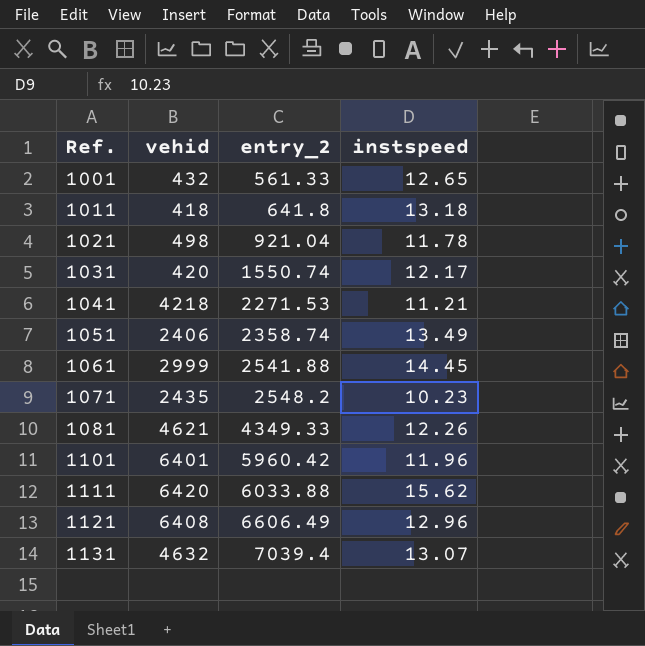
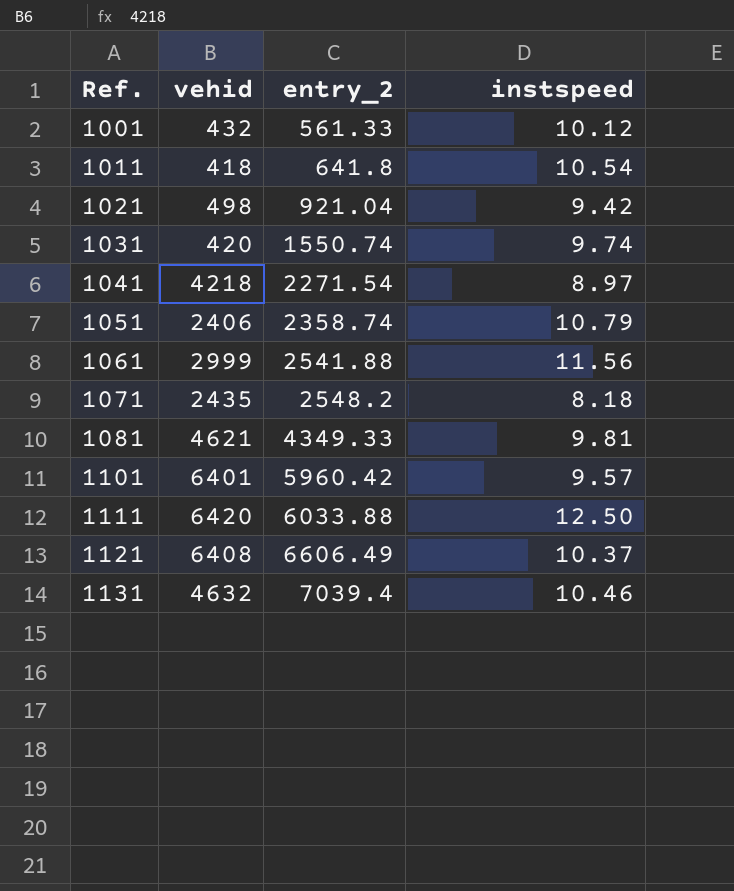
1001 | instspeed: 12.65 -> 10.12
1011 | instspeed: 13.18 -> 10.54
1021 | instspeed: 11.78 -> 9.42
1031 | instspeed: 12.17 -> 9.74
1041 | entry_2: 2271.53 -> 2271.54
1041 | instspeed: 11.21 -> 8.97
1051 | instspeed: 13.49 -> 10.79
1061 | instspeed: 14.45 -> 11.56
1071 | instspeed: 10.23 -> 8.18
1081 | instspeed: 12.26 -> 9.81
1101 | instspeed: 11.96 -> 9.57
1111 | instspeed: 15.62 -> 12.50
1121 | instspeed: 12.96 -> 10.37
1131 | instspeed: 13.07 -> 10.46

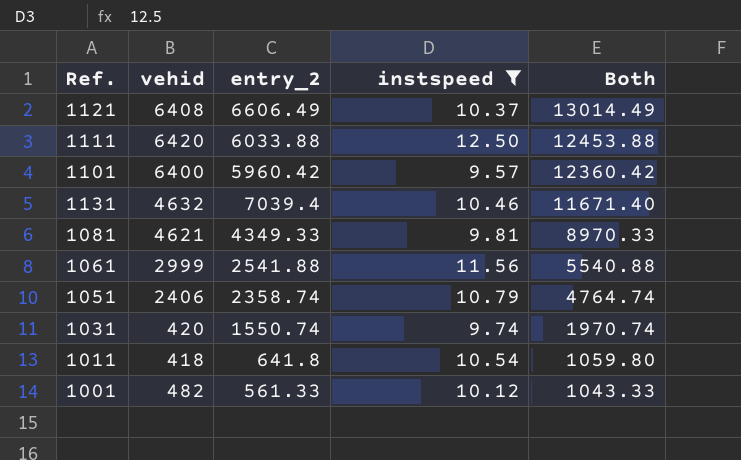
filter: none -> instspeed >= 9.57
row order: Ref. ascending -> Both descending
column Both | formula: none -> [vehid] + [entry_2]
1101 | vehid: 6401 -> 6400
1001 | vehid: 432 -> 482

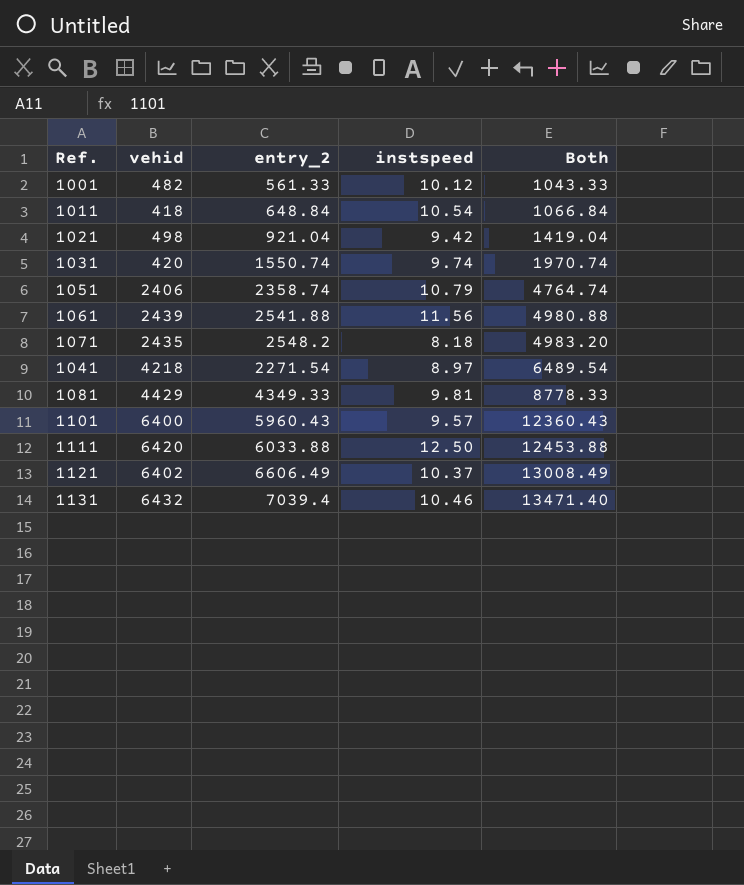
filter: instspeed >= 9.57 -> none
row order: Both descending -> Both ascending
1011 | entry_2: 641.8 -> 648.84
1011 | Both: 1059.80 -> 1066.84
1061 | vehid: 2999 -> 2439
1061 | Both: 5540.88 -> 4980.88
1081 | vehid: 4621 -> 4429
1081 | Both: 8970.33 -> 8778.33
1101 | entry_2: 5960.42 -> 5960.43
1101 | Both: 12360.42 -> 12360.43
1121 | vehid: 6408 -> 6402
1121 | Both: 13014.49 -> 13008.49
1131 | vehid: 4632 -> 6432
1131 | Both: 11671.40 -> 13471.40

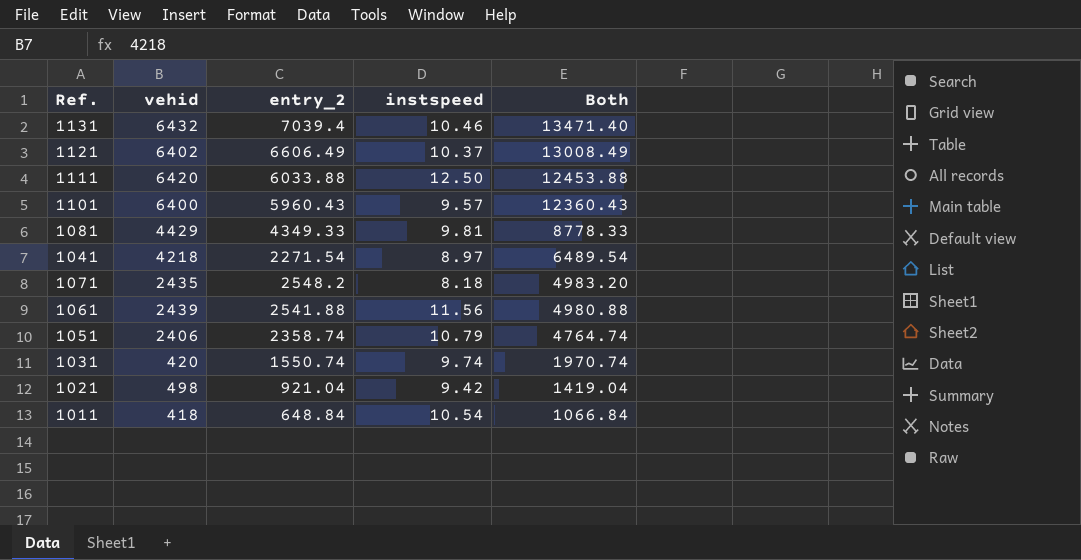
row order: Both ascending -> Both descending
row 1001: 482 | 561.33 | 10.12 | 1043.33 -> none

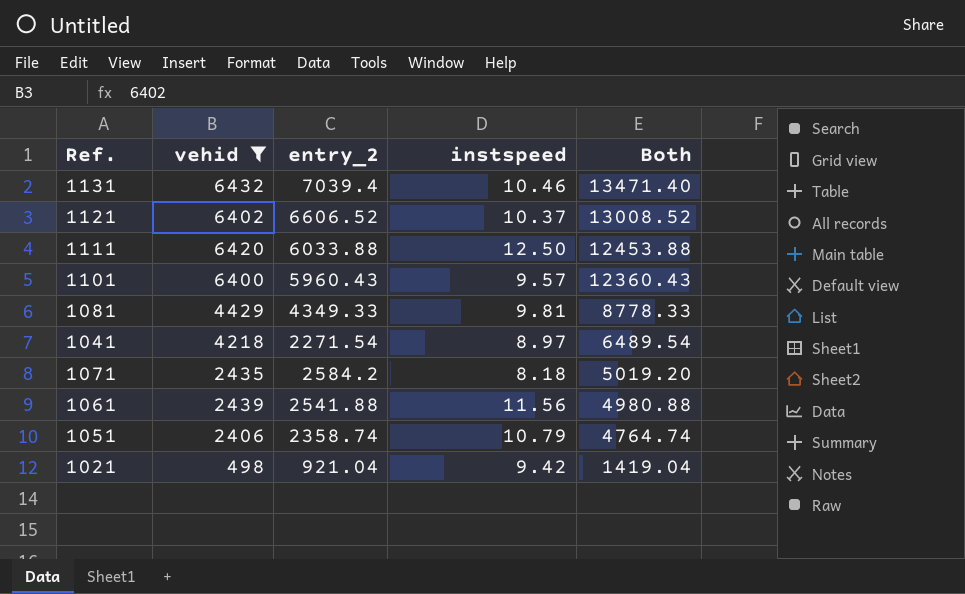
filter: none -> vehid >= 498
1121 | entry_2: 6606.49 -> 6606.52
1121 | Both: 13008.49 -> 13008.52
1071 | entry_2: 2548.2 -> 2584.2
1071 | Both: 4983.20 -> 5019.20

